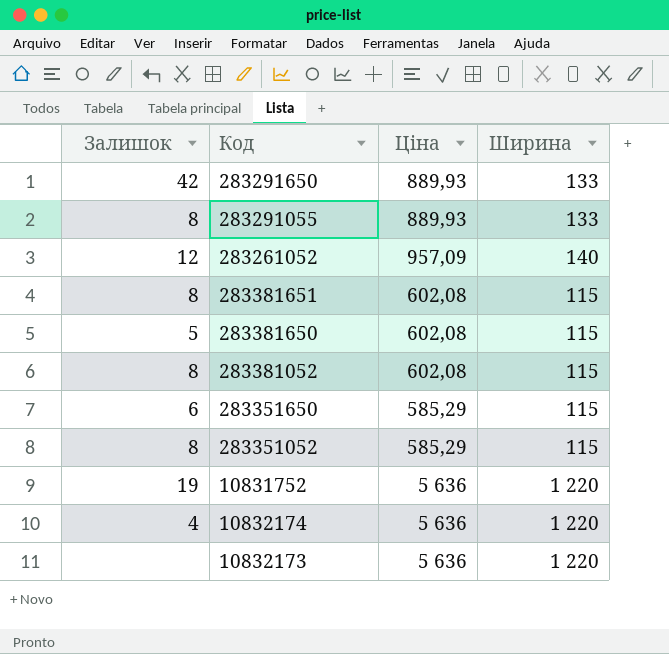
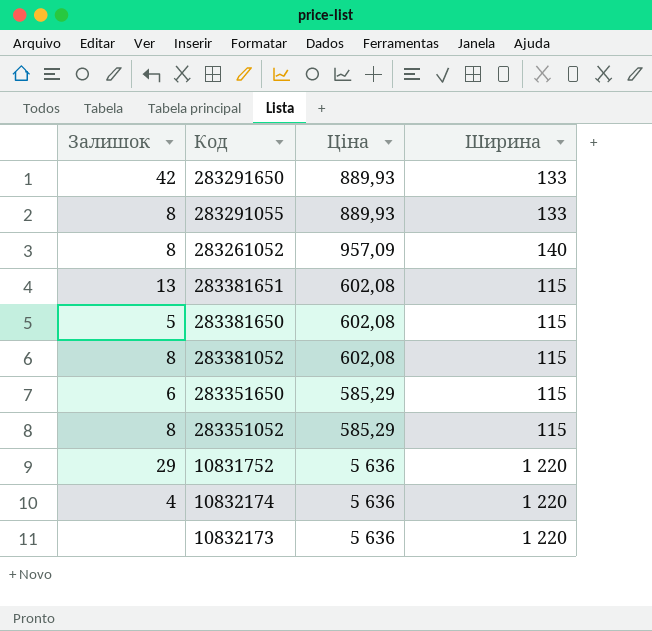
283261052 | Залишок: 12 -> 8
283381651 | Залишок: 8 -> 13
10831752 | Залишок: 19 -> 29

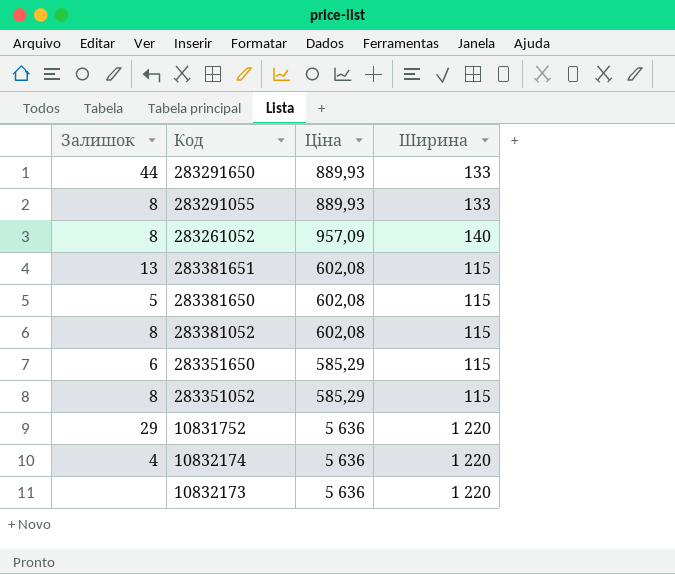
283291650 | Залишок: 42 -> 44

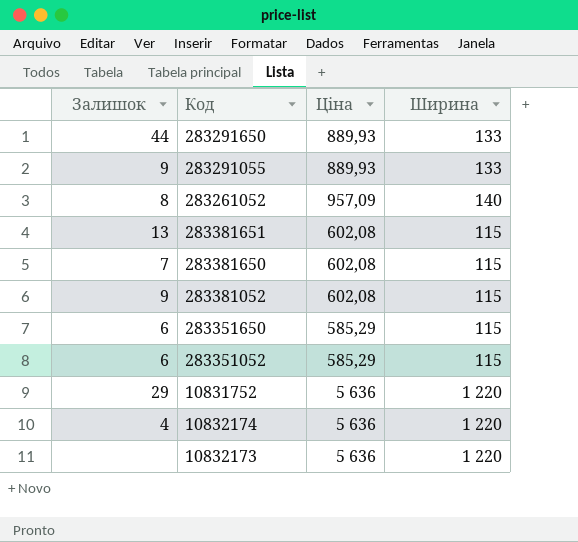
283291055 | Залишок: 8 -> 9
283381650 | Залишок: 5 -> 7
283381052 | Залишок: 8 -> 9
283351052 | Залишок: 8 -> 6

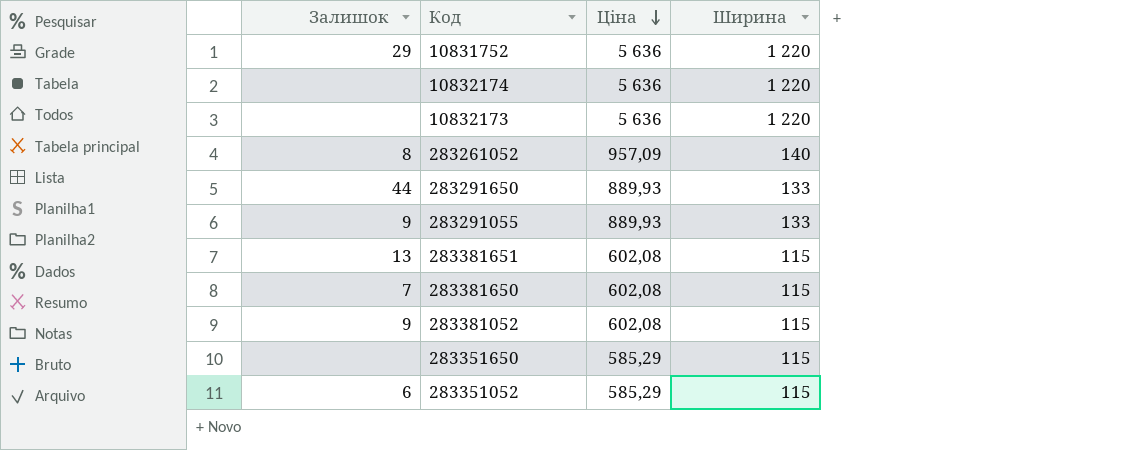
row order: none -> Ціна descending
10832174 | Залишок: 4 -> none
283351650 | Залишок: 6 -> none

